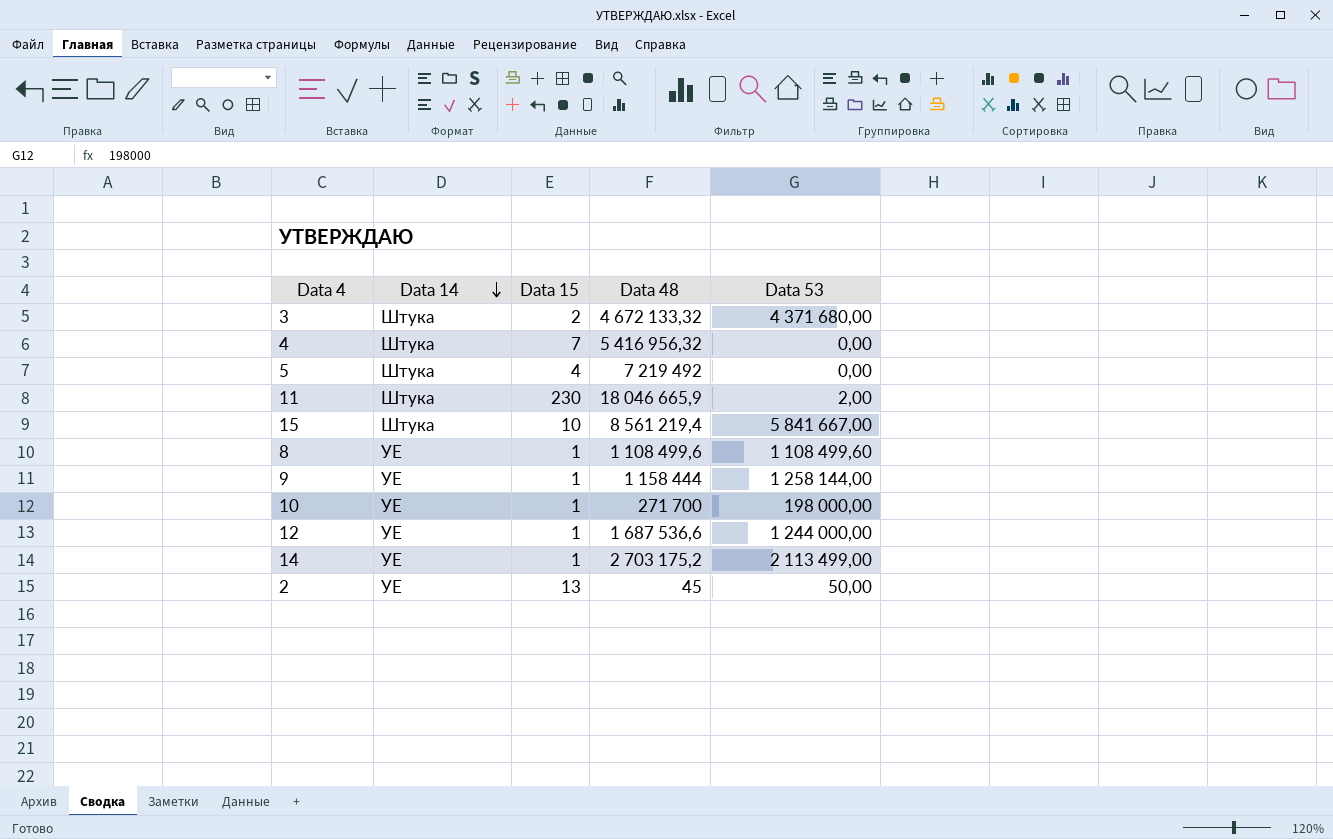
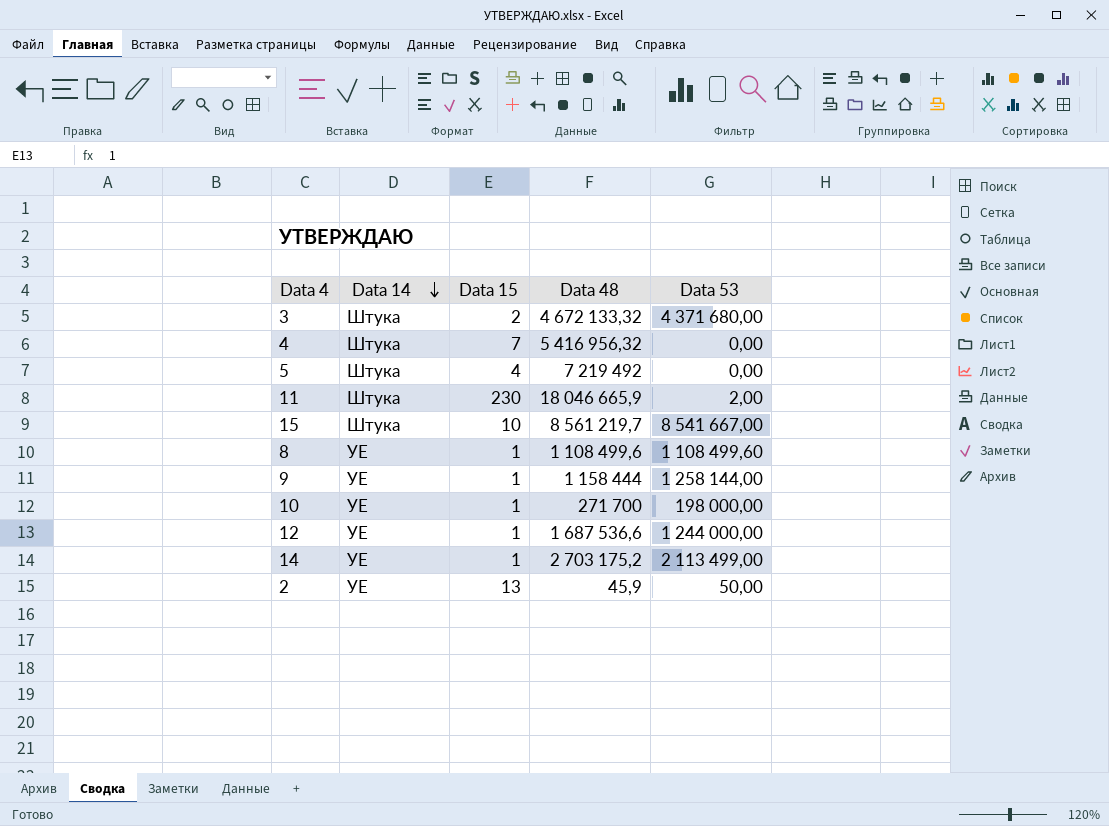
15 | Data 48: 8 561 219,4 -> 8 561 219,7
15 | Data 53: 5 841 667,00 -> 8 541 667,00
2 | Data 48: 45 -> 45,9

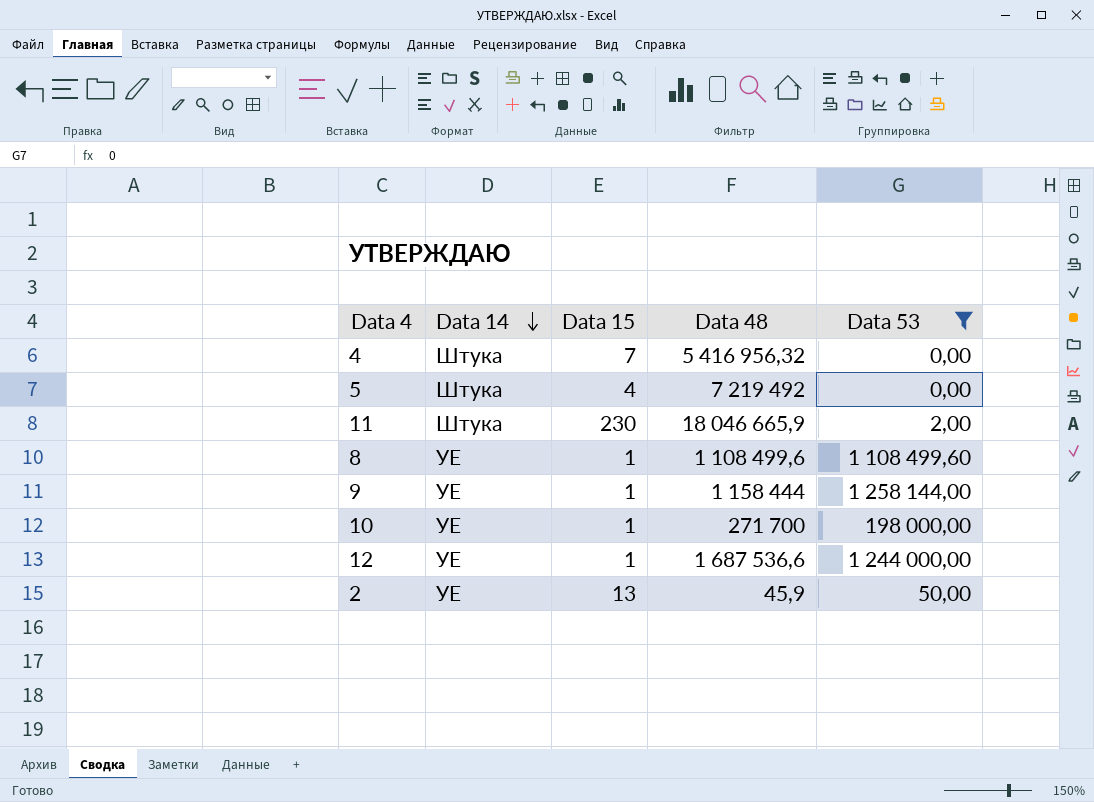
filter: none -> Data 53 <= 1 258 144,00

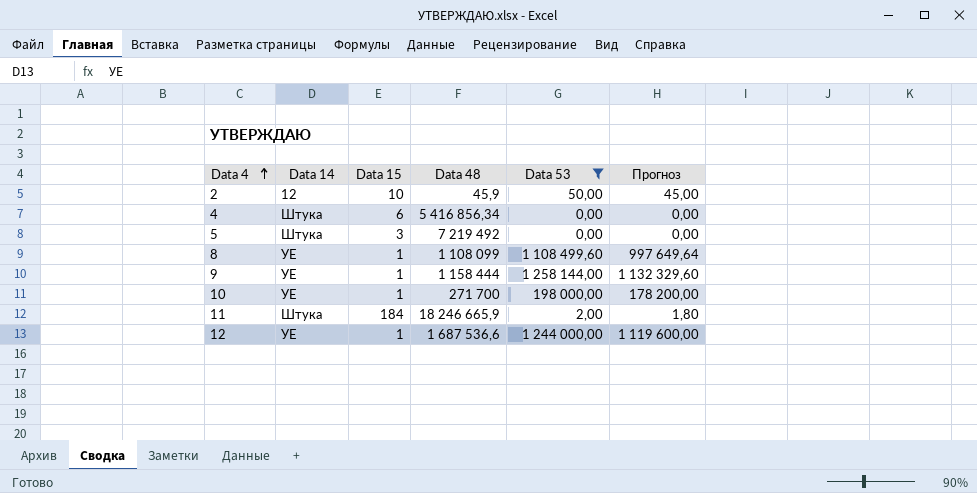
row order: Data 14 descending -> Data 4 ascending
column Прогноз | formula: none -> [Data 53] * 0,9
2 | Data 14: УЕ -> 12
2 | Data 15: 13 -> 10
4 | Data 15: 7 -> 6
4 | Data 48: 5 416 956,32 -> 5 416 856,34
5 | Data 15: 4 -> 3
8 | Data 48: 1 108 499,6 -> 1 108 099
11 | Data 15: 230 -> 184
11 | Data 48: 18 046 665,9 -> 18 246 665,9

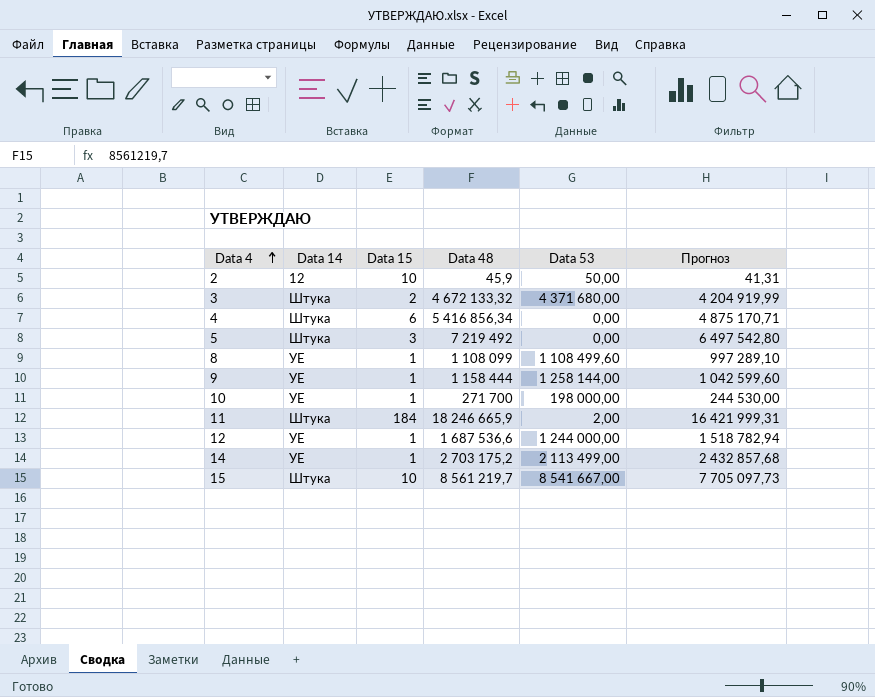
filter: Data 53 <= 1 258 144,00 -> none
column Прогноз | formula: [Data 53] * 0,9 -> [Data 48] * 0,9

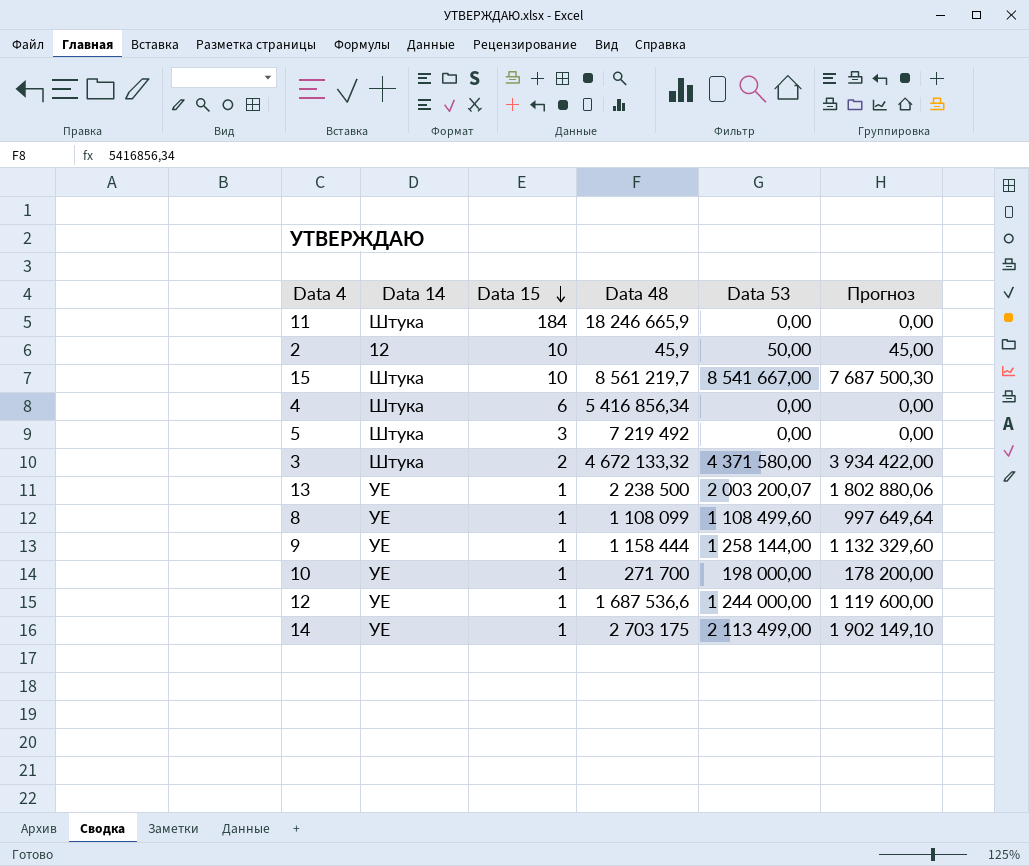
row order: Data 4 ascending -> Data 15 descending
column Прогноз | formula: [Data 48] * 0,9 -> [Data 53] * 0,9
11 | Data 53: 2,00 -> 0,00
3 | Data 53: 4 371 680,00 -> 4 371 580,00
row 13: none -> УЕ | 1 | 2 238 500 | 2 003 200,07 | 1 802 880,06
14 | Data 48: 2 703 175,2 -> 2 703 175

